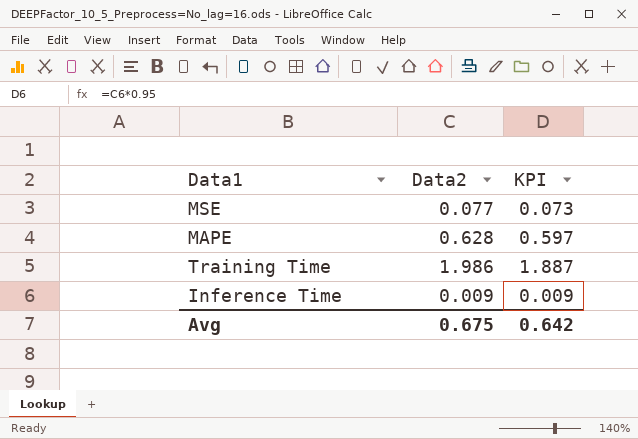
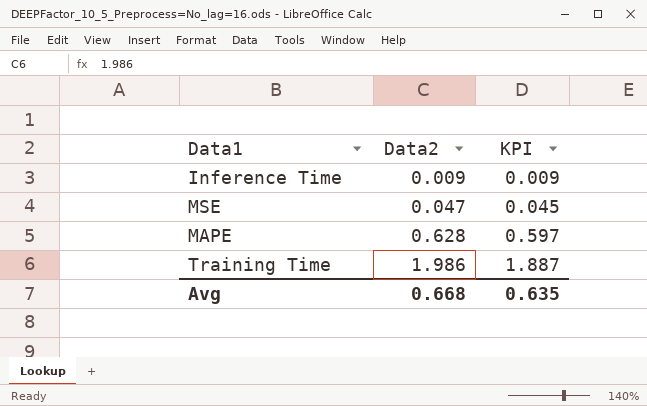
row order: none -> Data2 ascending
MSE | Data2: 0.077 -> 0.047
MSE | KPI: 0.073 -> 0.045
Avg | Data2: 0.675 -> 0.668
Avg | KPI: 0.642 -> 0.635

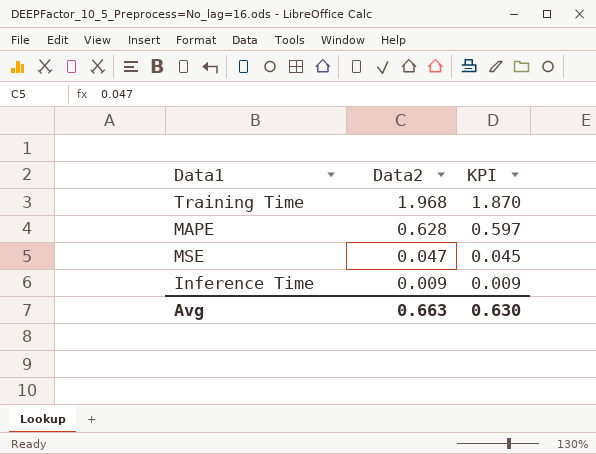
row order: Data2 ascending -> Data2 descending
Training Time | Data2: 1.986 -> 1.968
Training Time | KPI: 1.887 -> 1.870
Avg | Data2: 0.668 -> 0.663
Avg | KPI: 0.635 -> 0.630

